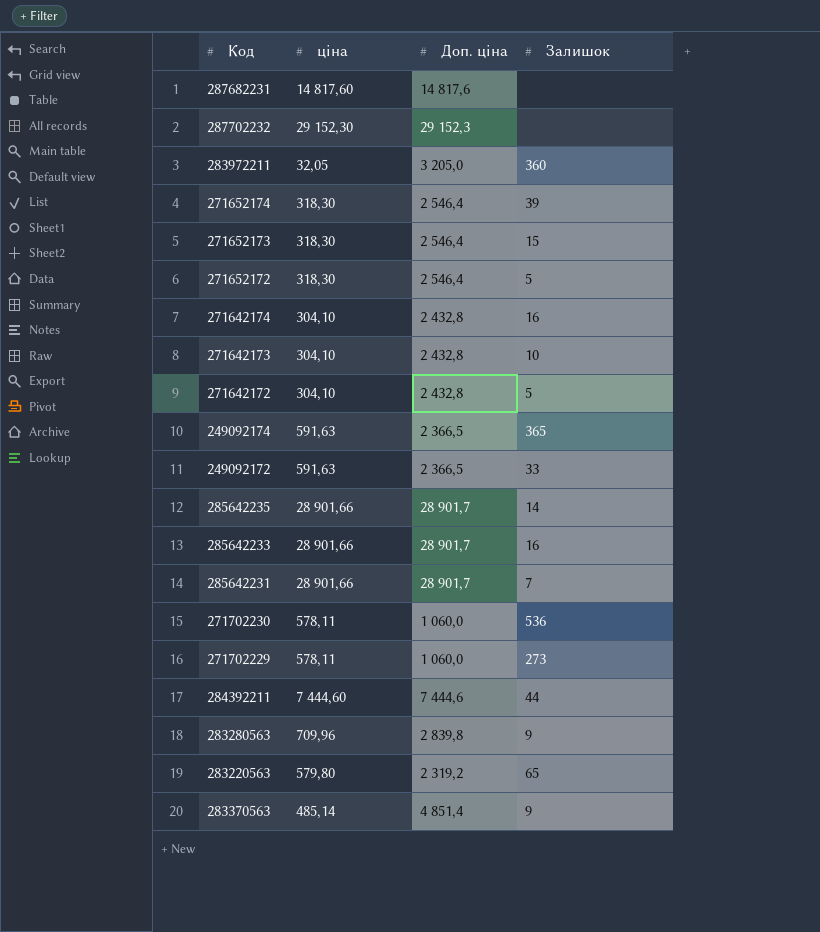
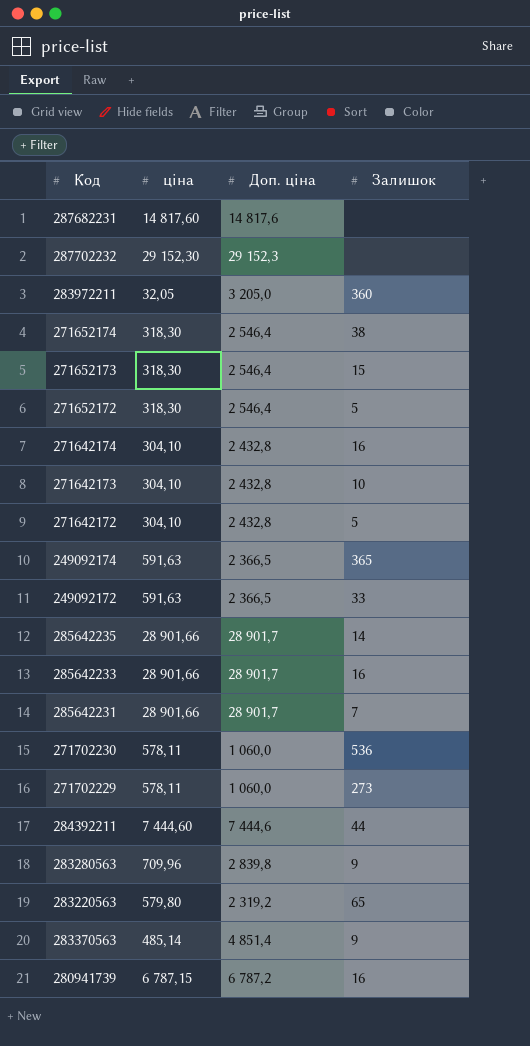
271652174 | Залишок: 39 -> 38
row 280941739: none -> 6 787,15 | 6 787,2 | 16

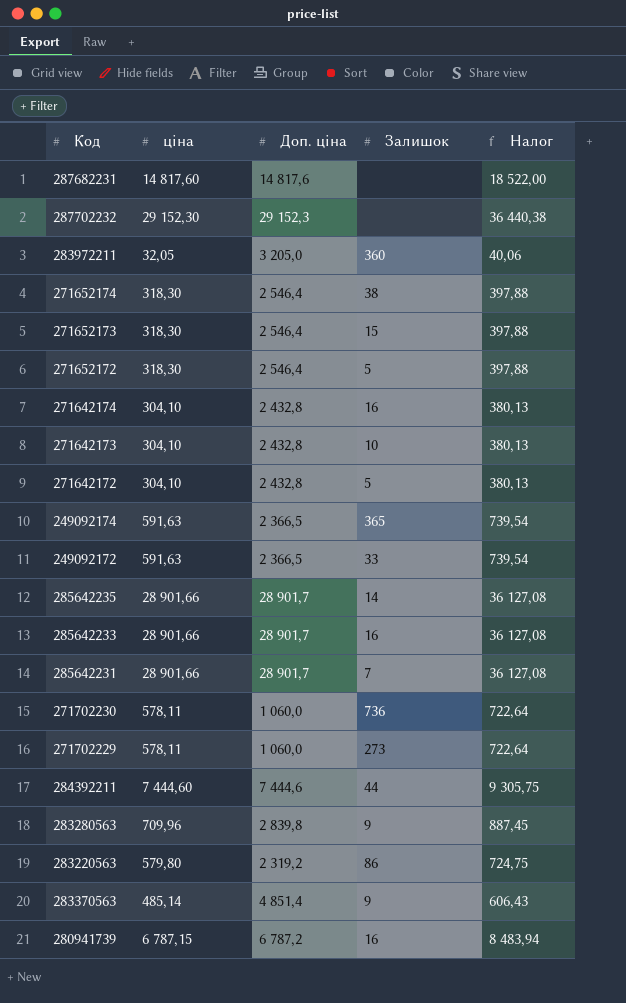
column Налог | formula: none -> [ціна] * 1,25
271702230 | Залишок: 536 -> 736
283220563 | Залишок: 65 -> 86

